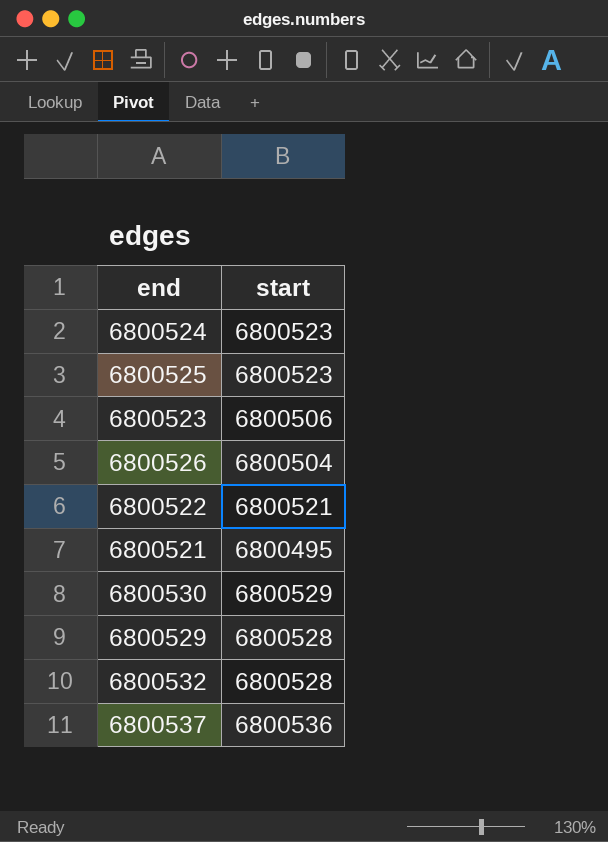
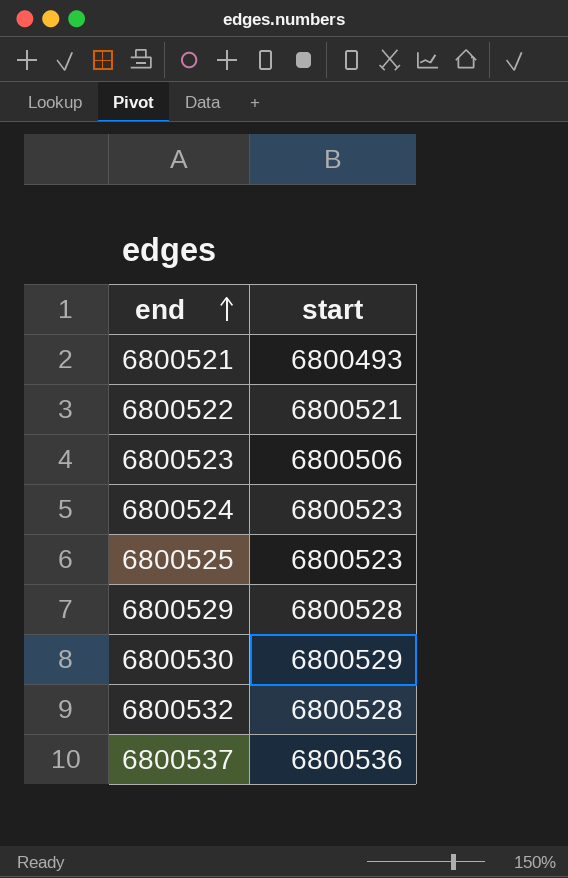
row order: none -> end ascending
row 6800526: 6800504 -> none
6800521 | start: 6800495 -> 6800493

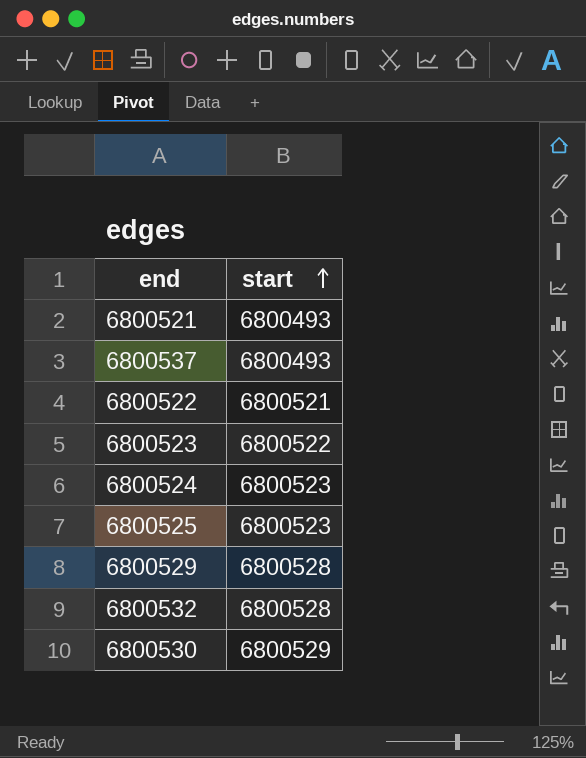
row order: end ascending -> start ascending
6800537 | start: 6800536 -> 6800493
6800523 | start: 6800506 -> 6800522

